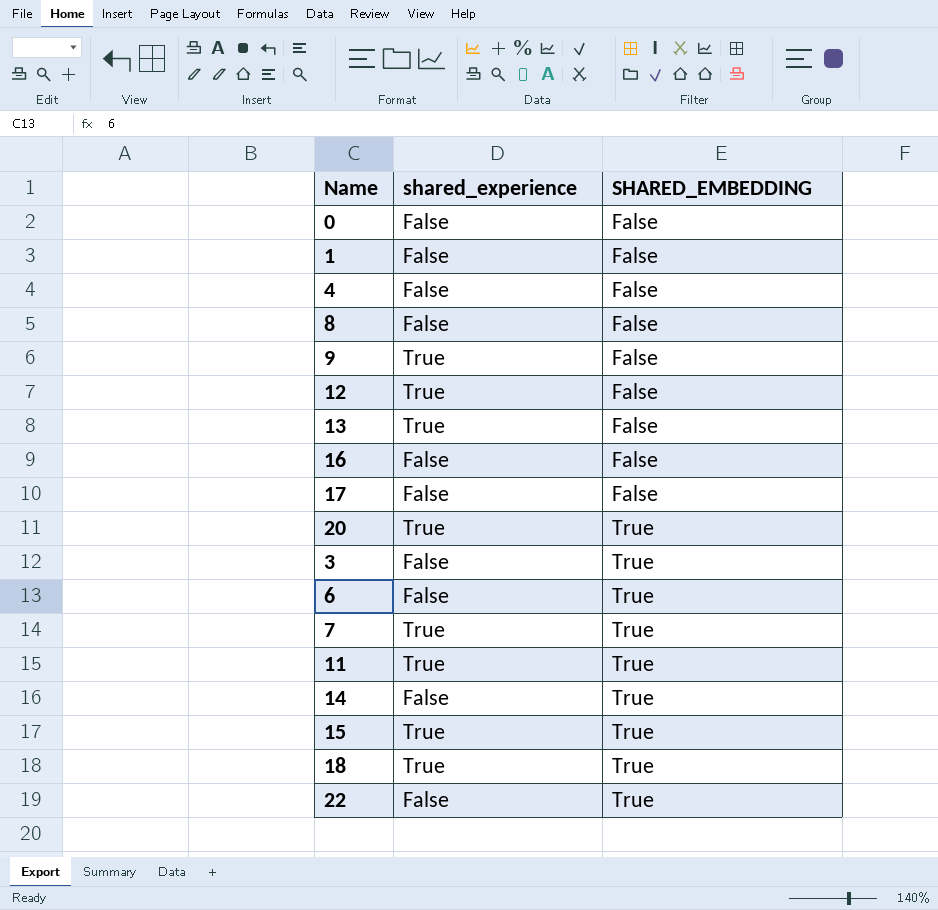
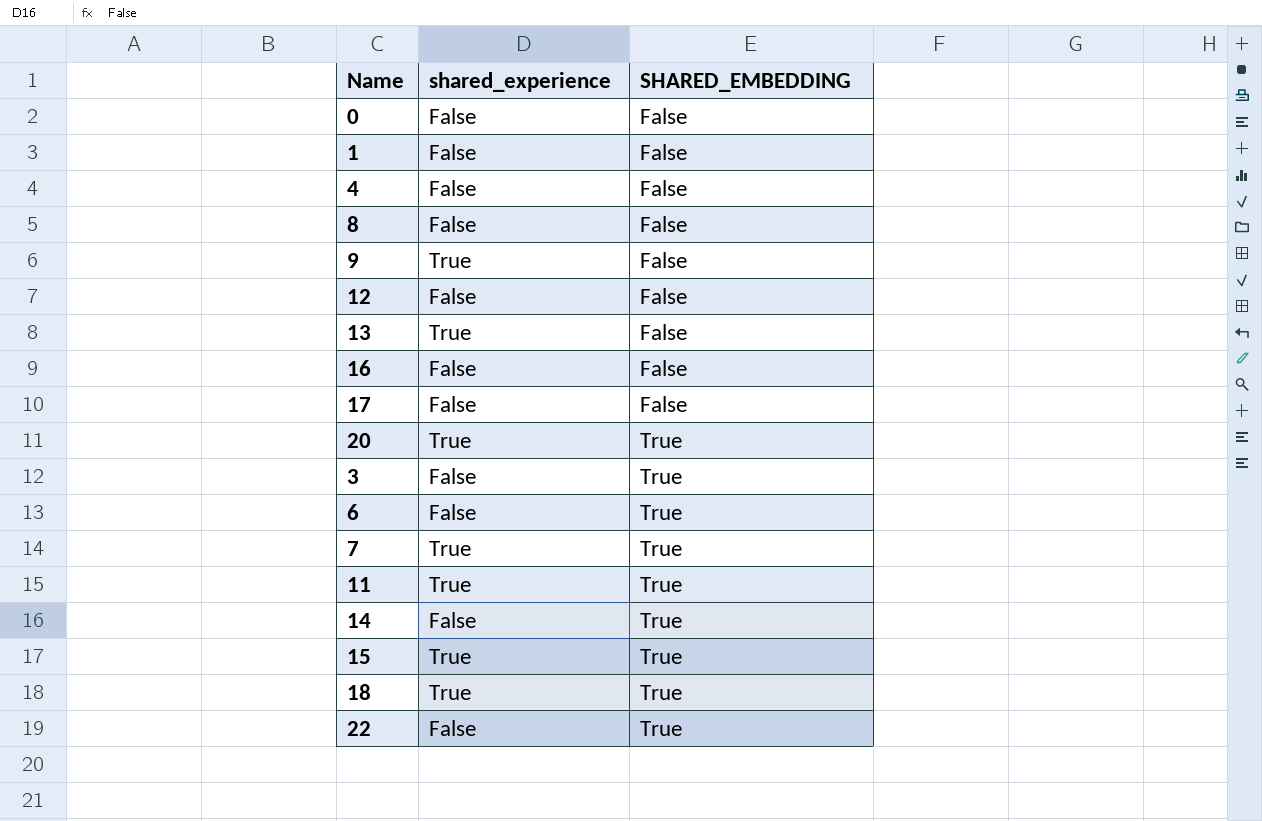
12 | shared_experience: True -> False

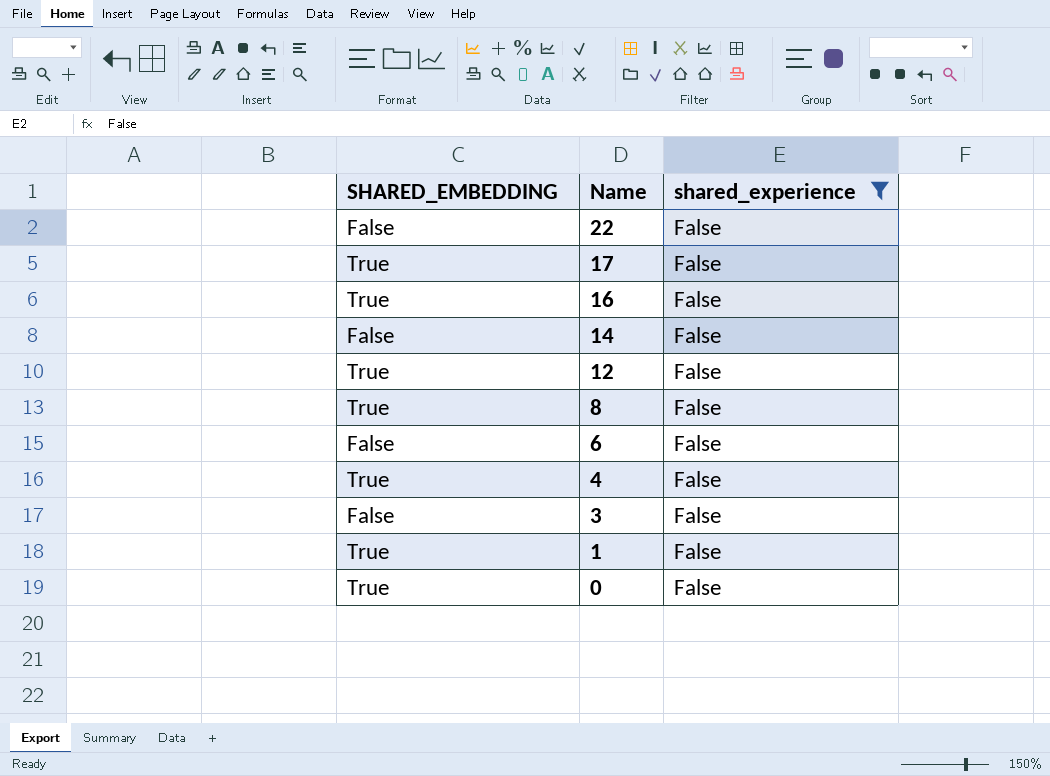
filter: none -> shared_experience = False
row order: SHARED_EMBEDDING ascending -> Name descending
column SHARED_EMBEDDING | position: 3 -> 1
22 | SHARED_EMBEDDING: True -> False
17 | SHARED_EMBEDDING: False -> True
16 | SHARED_EMBEDDING: False -> True
14 | SHARED_EMBEDDING: True -> False
12 | SHARED_EMBEDDING: False -> True
8 | SHARED_EMBEDDING: False -> True
6 | SHARED_EMBEDDING: True -> False
4 | SHARED_EMBEDDING: False -> True
3 | SHARED_EMBEDDING: True -> False
1 | SHARED_EMBEDDING: False -> True
0 | SHARED_EMBEDDING: False -> True

